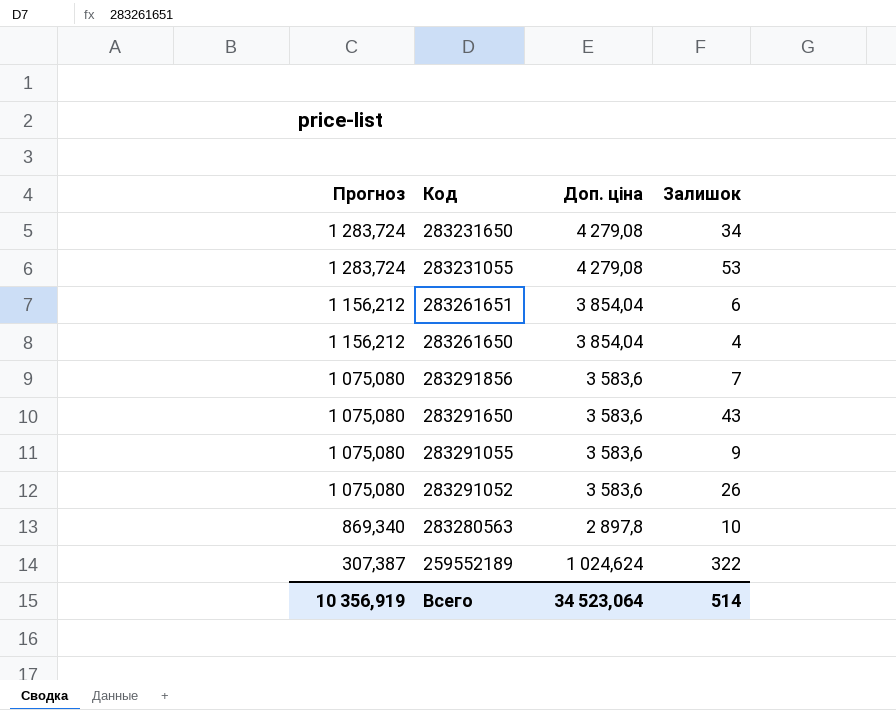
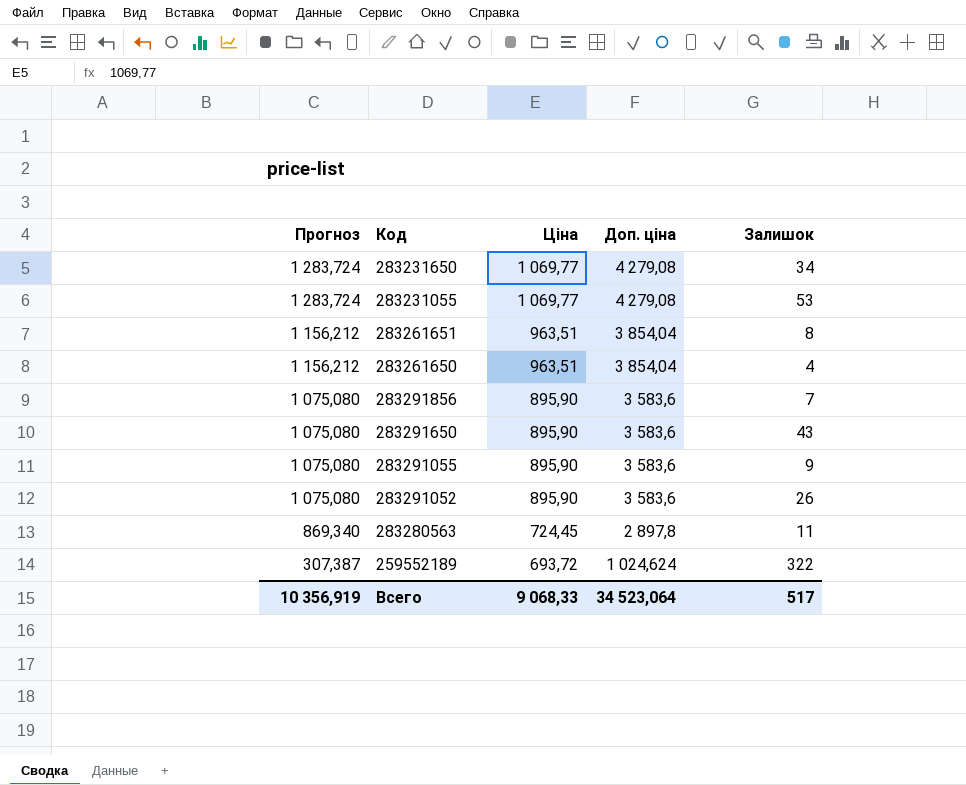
column Ціна | position: none -> 3
283261651 | Залишок: 6 -> 8
283280563 | Залишок: 10 -> 11
Всего | Залишок: 514 -> 517

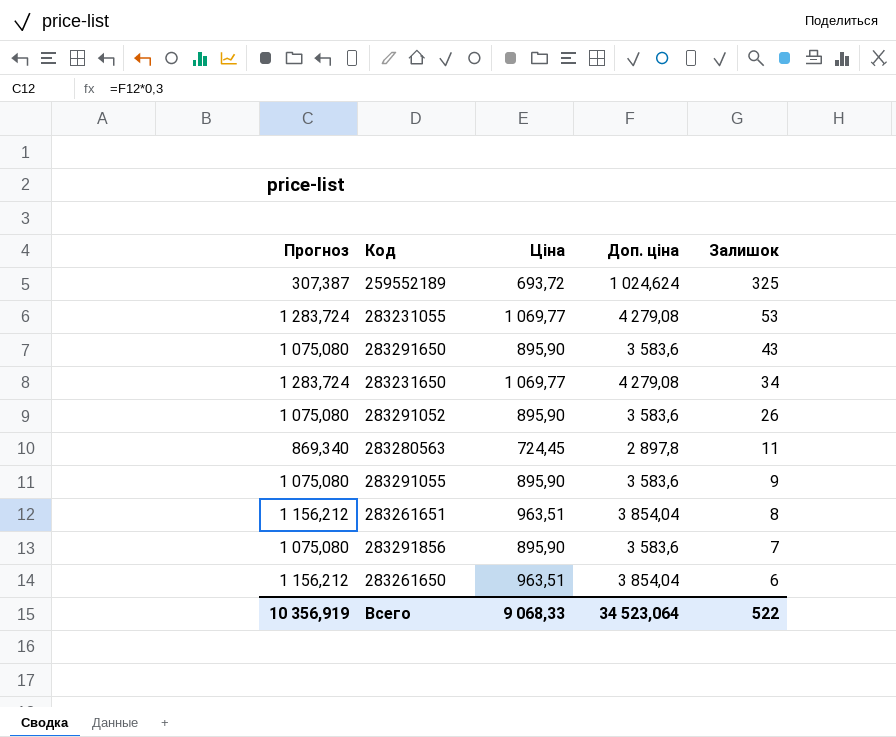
row order: Прогноз descending -> Залишок descending
259552189 | Залишок: 322 -> 325
283261650 | Залишок: 4 -> 6
Всего | Залишок: 517 -> 522

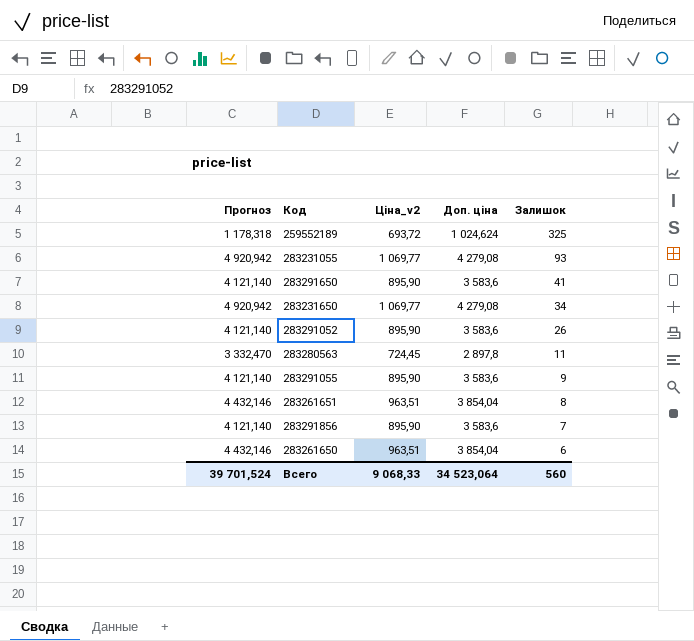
column Прогноз | formula: [Доп. ціна] * 0,3 -> [Доп. ціна] * 1,15
column name: Ціна -> Ціна_v2
283231055 | Залишок: 53 -> 93
283291650 | Залишок: 43 -> 41
Всего | Прогноз: 10 356,919 -> 39 701,524
Всего | Залишок: 522 -> 560

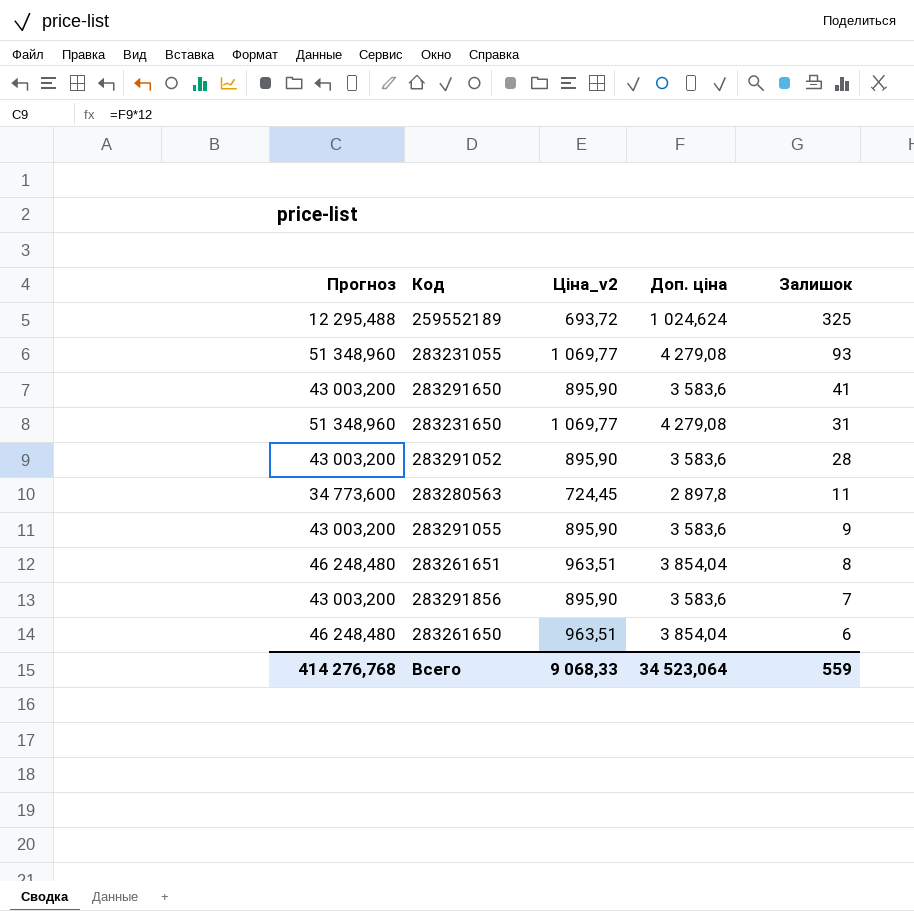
column Прогноз | formula: [Доп. ціна] * 1,15 -> [Доп. ціна] * 12
283231650 | Залишок: 34 -> 31
283291052 | Залишок: 26 -> 28
Всего | Прогноз: 39 701,524 -> 414 276,768
Всего | Залишок: 560 -> 559

